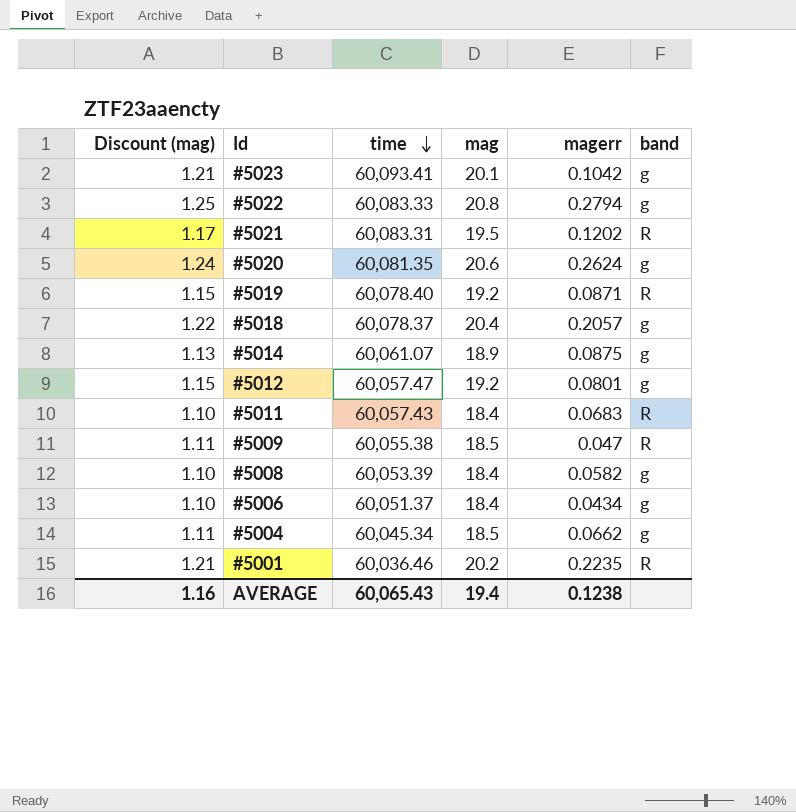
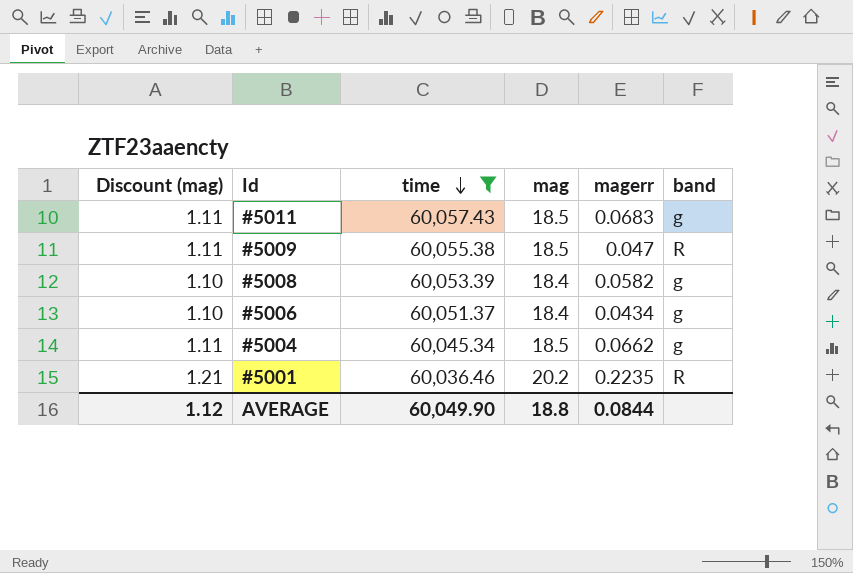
filter: none -> time <= 60,057.43
#5011 | Discount (mag): 1.10 -> 1.11
#5011 | mag: 18.4 -> 18.5
#5011 | band: R -> g
AVERAGE | Discount (mag): 1.16 -> 1.12
AVERAGE | time: 60,065.43 -> 60,049.90
AVERAGE | mag: 19.4 -> 18.8
AVERAGE | magerr: 0.1238 -> 0.0844

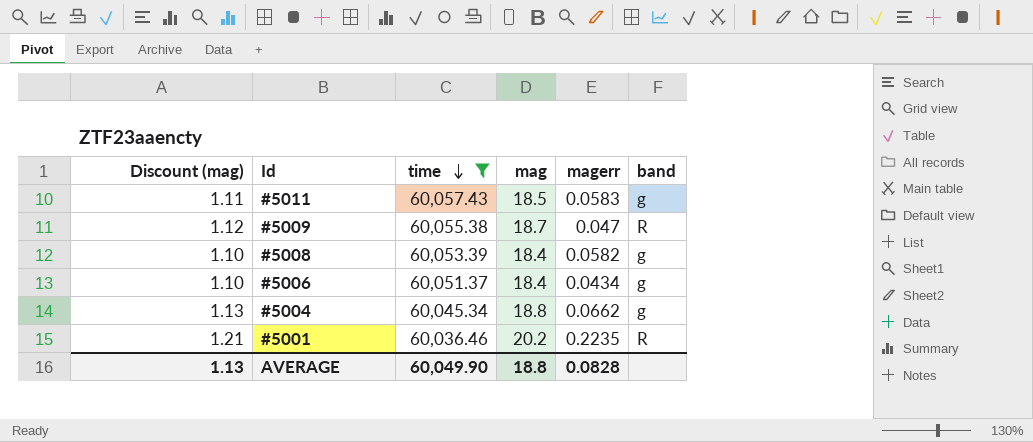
#5011 | magerr: 0.0683 -> 0.0583
#5009 | Discount (mag): 1.11 -> 1.12
#5009 | mag: 18.5 -> 18.7
#5004 | Discount (mag): 1.11 -> 1.13
#5004 | mag: 18.5 -> 18.8
AVERAGE | Discount (mag): 1.12 -> 1.13
AVERAGE | magerr: 0.0844 -> 0.0828

